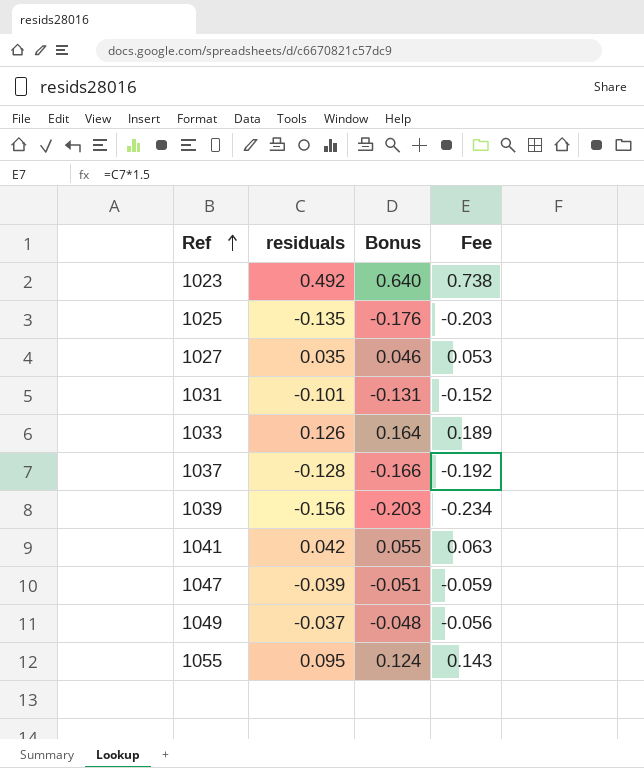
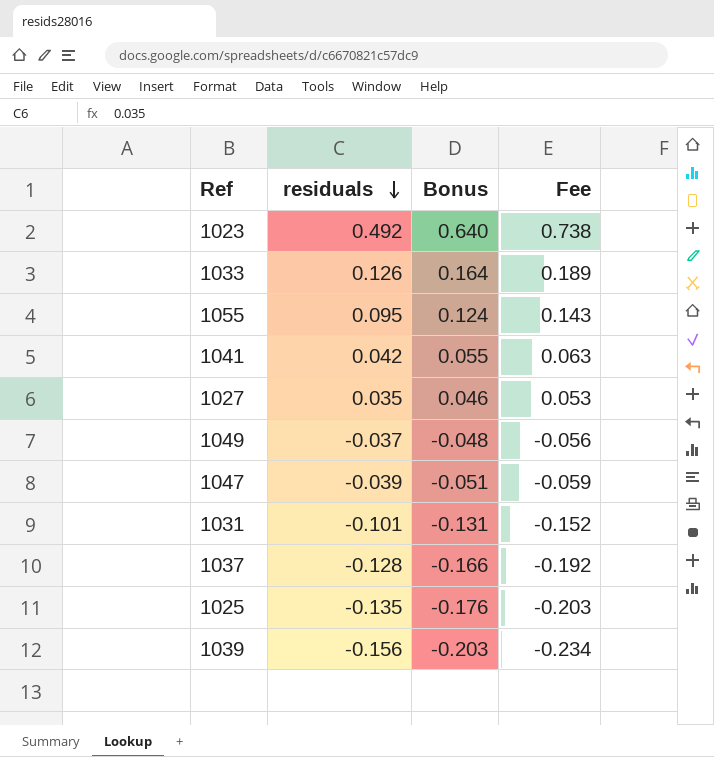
row order: Ref ascending -> residuals descending

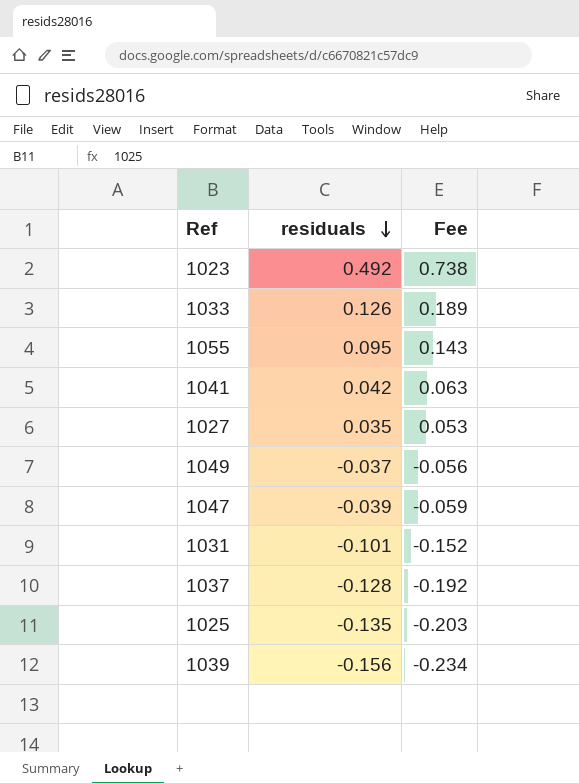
column Bonus | formula: [residuals] * 1.3 -> none

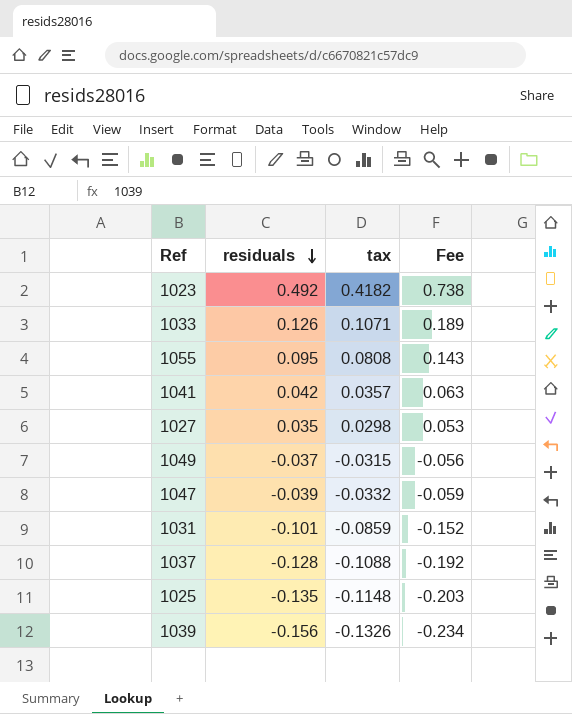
column tax | formula: none -> [residuals] * 0.85

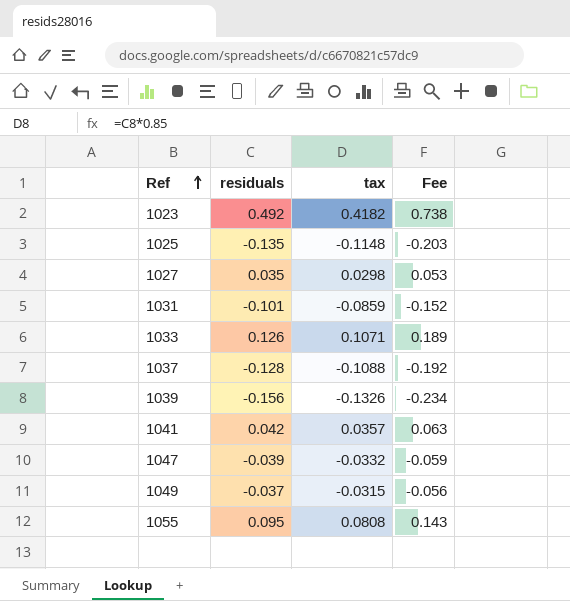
row order: residuals descending -> Ref ascending

